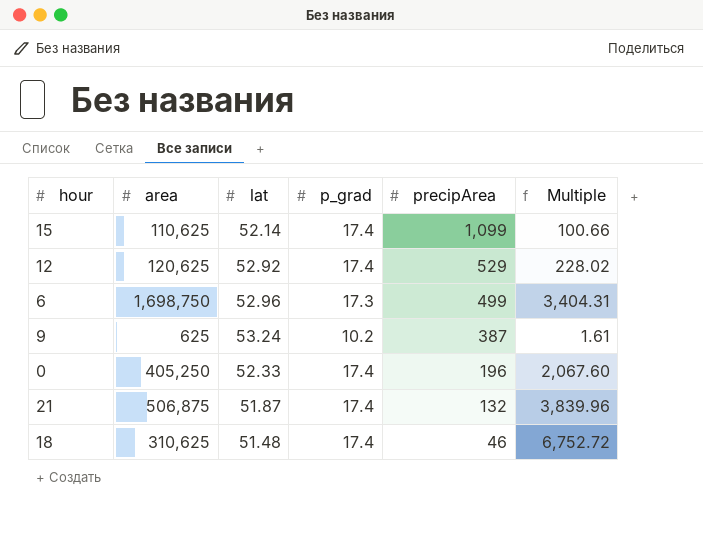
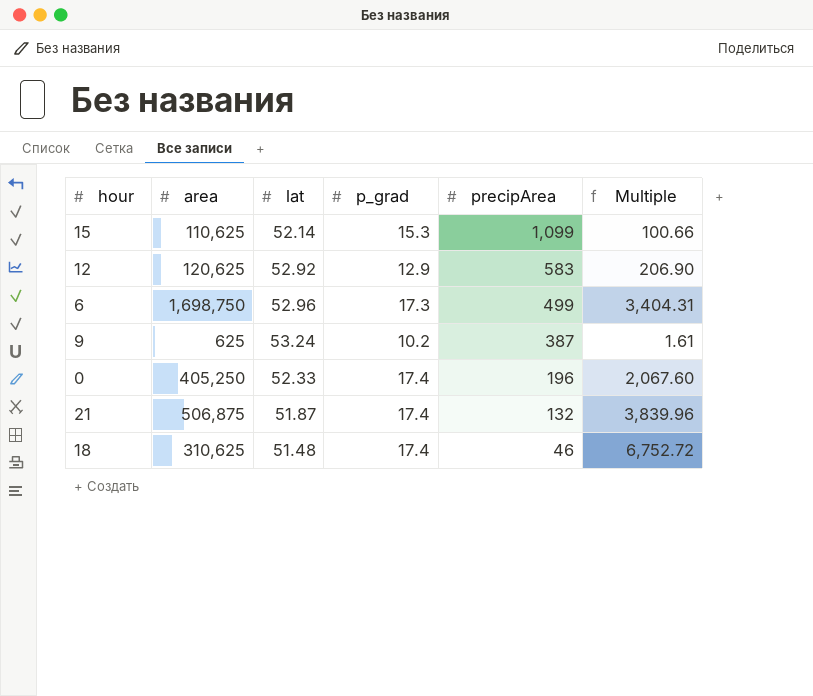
15 | p_grad: 17.4 -> 15.3
12 | p_grad: 17.4 -> 12.9
12 | precipArea: 529 -> 583
12 | Multiple: 228.02 -> 206.90

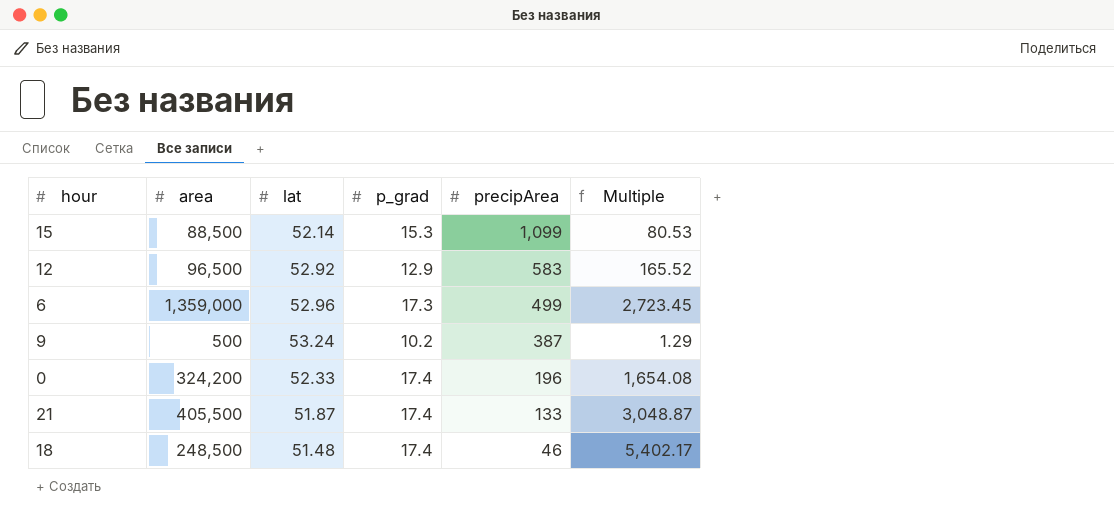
15 | area: 110,625 -> 88,500
15 | Multiple: 100.66 -> 80.53
12 | area: 120,625 -> 96,500
12 | Multiple: 206.90 -> 165.52
6 | area: 1,698,750 -> 1,359,000
6 | Multiple: 3,404.31 -> 2,723.45
9 | area: 625 -> 500
9 | Multiple: 1.61 -> 1.29
0 | area: 405,250 -> 324,200
0 | Multiple: 2,067.60 -> 1,654.08
21 | area: 506,875 -> 405,500
21 | precipArea: 132 -> 133
21 | Multiple: 3,839.96 -> 3,048.87
18 | area: 310,625 -> 248,500
18 | Multiple: 6,752.72 -> 5,402.17

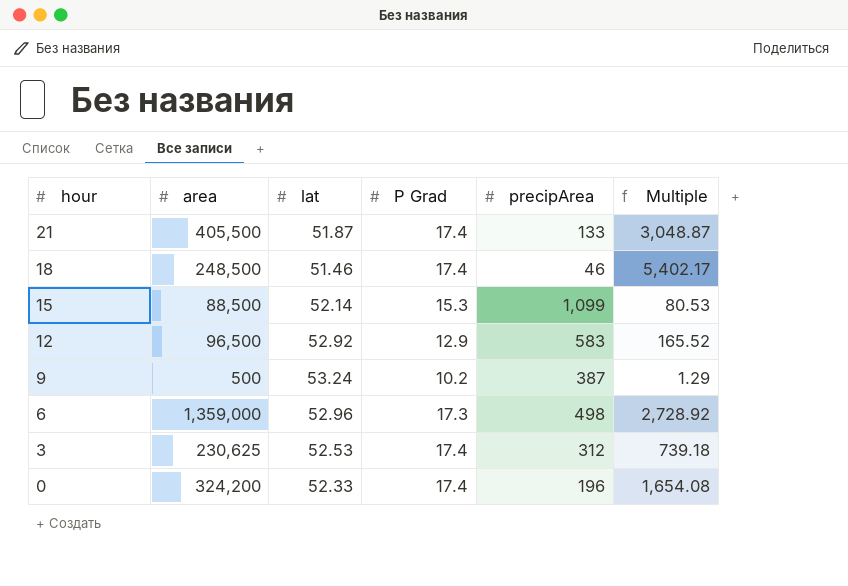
row order: precipArea descending -> hour descending
column name: p_grad -> P Grad
18 | lat: 51.48 -> 51.46
6 | precipArea: 499 -> 498
6 | Multiple: 2,723.45 -> 2,728.92
row 3: none -> 230,625 | 52.53 | 17.4 | 312 | 739.18

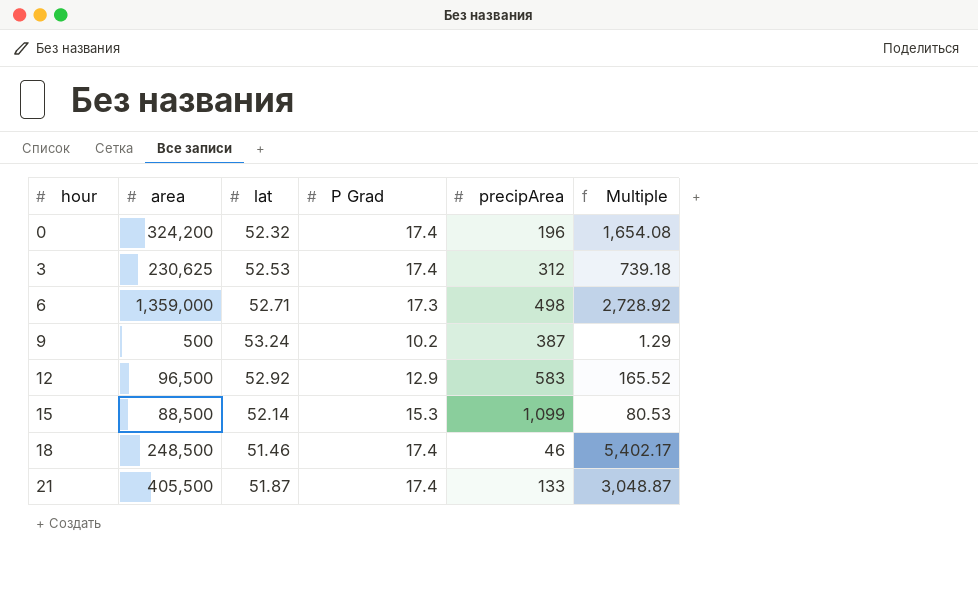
row order: hour descending -> hour ascending
0 | lat: 52.33 -> 52.32
6 | lat: 52.96 -> 52.71

